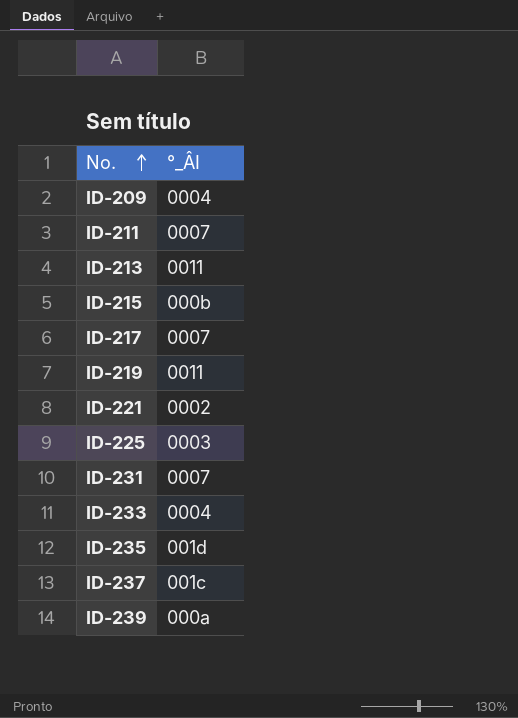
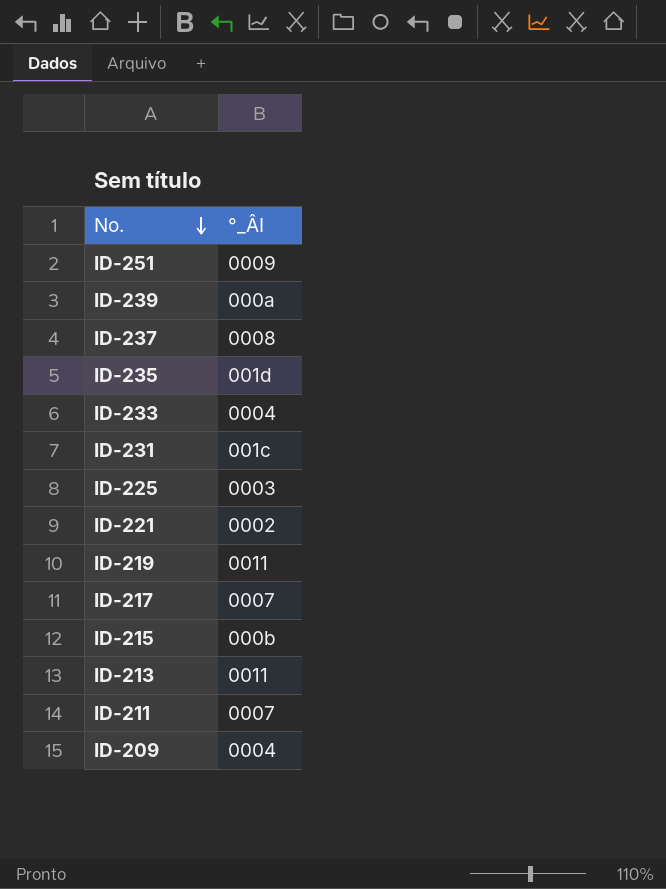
row order: No. ascending -> No. descending
row ID-251: none -> 0009
ID-237 | °_ÂI: 001c -> 0008
ID-231 | °_ÂI: 0007 -> 001c

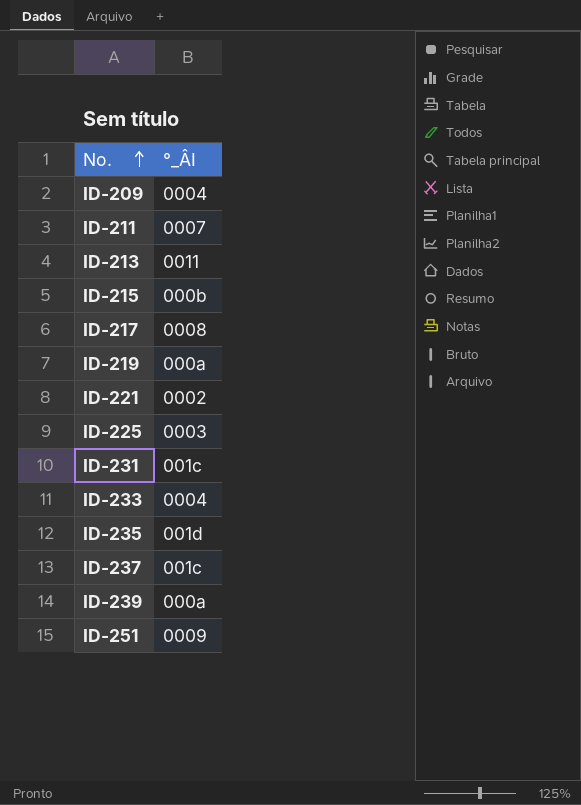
row order: No. descending -> No. ascending
ID-217 | °_ÂI: 0007 -> 0008
ID-219 | °_ÂI: 0011 -> 000a
ID-237 | °_ÂI: 0008 -> 001c

